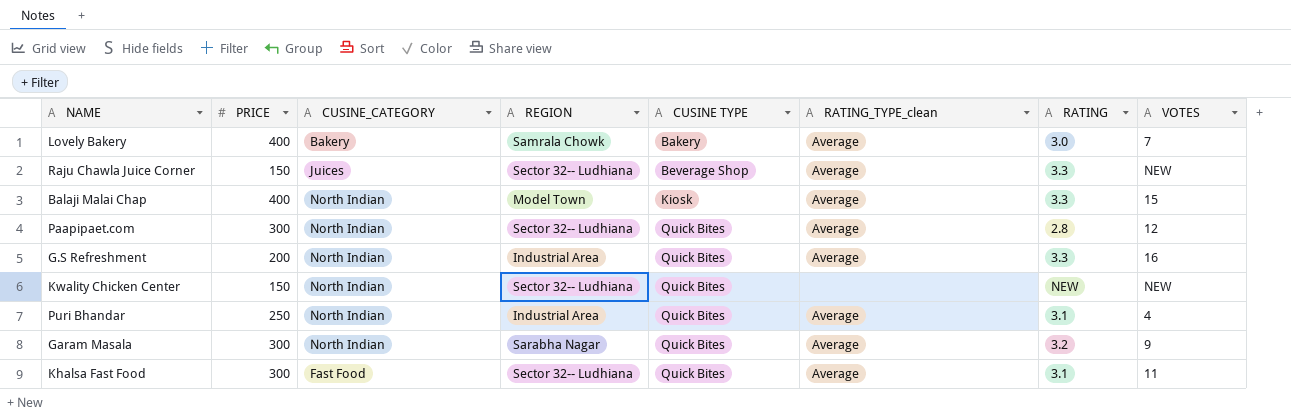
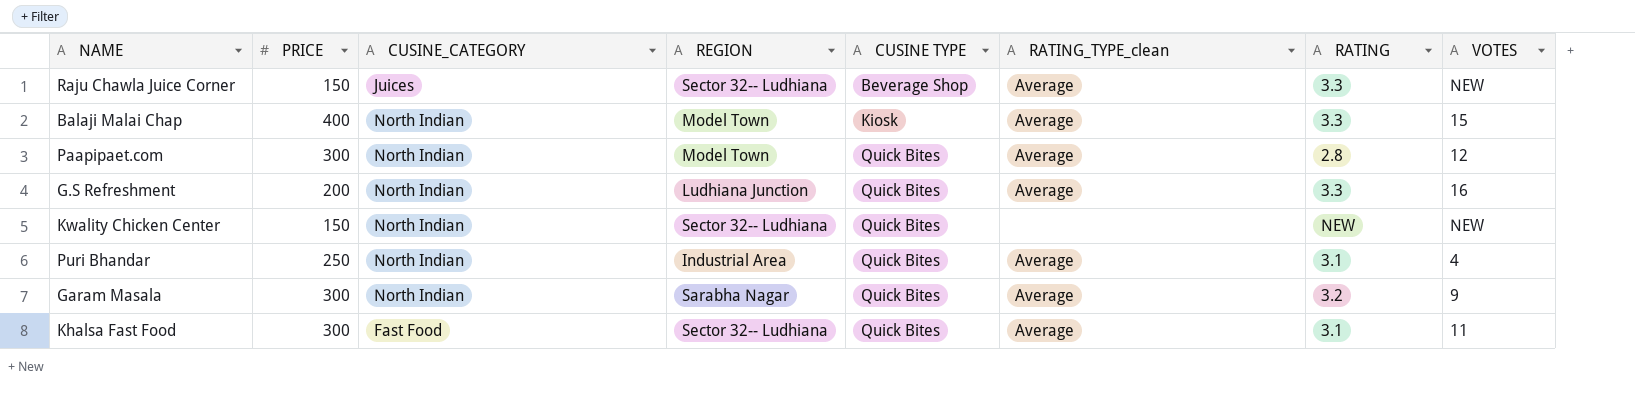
row Lovely Bakery: 400 | Bakery | Samrala Chowk | Bakery | Average | 3.0 | 7 -> none
Paapipaet.com | REGION: Sector 32-- Ludhiana -> Model Town
G.S Refreshment | REGION: Industrial Area -> Ludhiana Junction

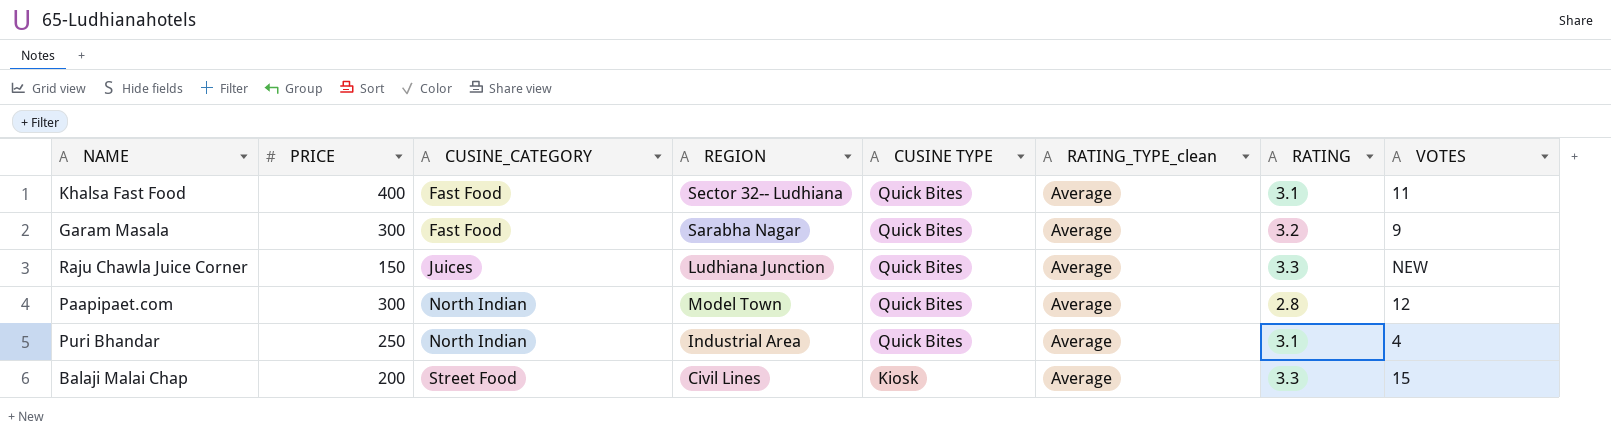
row order: CUSINE TYPE ascending -> CUSINE_CATEGORY ascending
row G.S Refreshment: 200 | North Indian | Ludhiana Junction | Quick Bites | Average | 3.3 | 16 -> none
row Kwality Chicken Center: 150 | North Indian | Sector 32-- Ludhiana | Quick Bites | none | NEW | NEW -> none
Khalsa Fast Food | PRICE: 300 -> 400
Garam Masala | CUSINE_CATEGORY: North Indian -> Fast Food
Raju Chawla Juice Corner | REGION: Sector 32-- Ludhiana -> Ludhiana Junction
Raju Chawla Juice Corner | CUSINE TYPE: Beverage Shop -> Quick Bites
Balaji Malai Chap | PRICE: 400 -> 200
Balaji Malai Chap | CUSINE_CATEGORY: North Indian -> Street Food
Balaji Malai Chap | REGION: Model Town -> Civil Lines

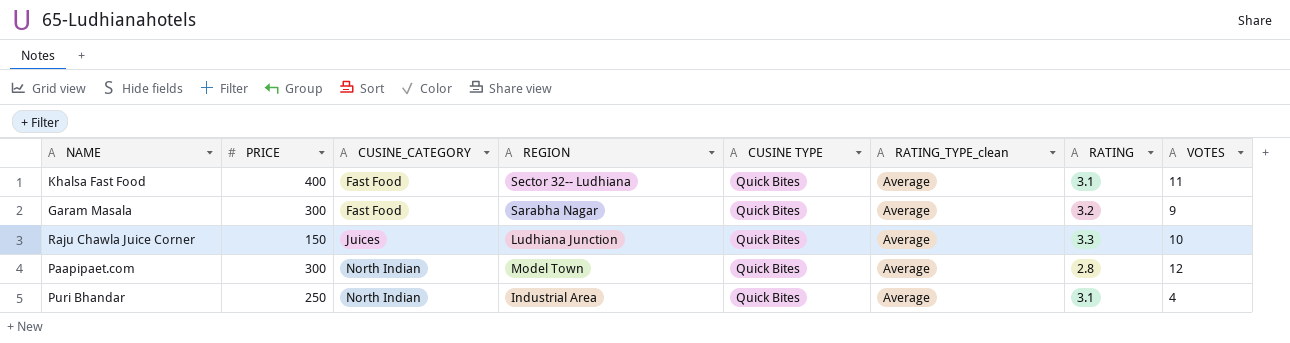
row Balaji Malai Chap: 200 | Street Food | Civil Lines | Kiosk | Average | 3.3 | 15 -> none
Raju Chawla Juice Corner | VOTES: NEW -> 10

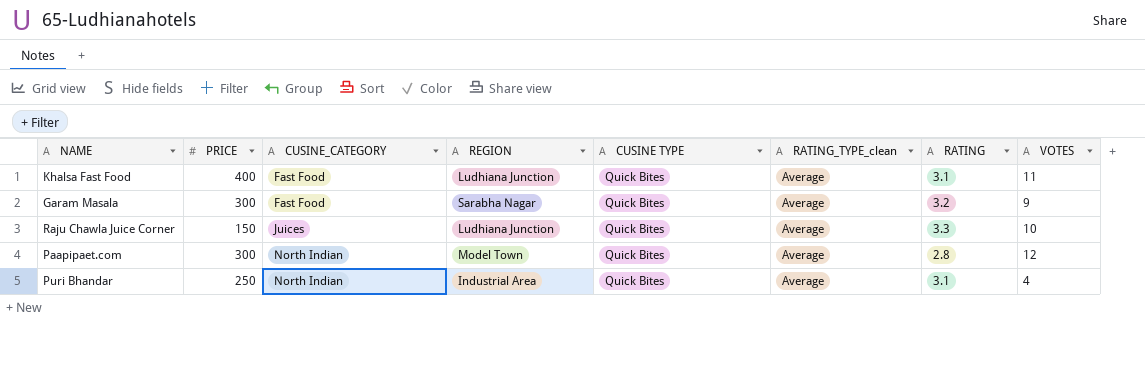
Khalsa Fast Food | REGION: Sector 32-- Ludhiana -> Ludhiana Junction

